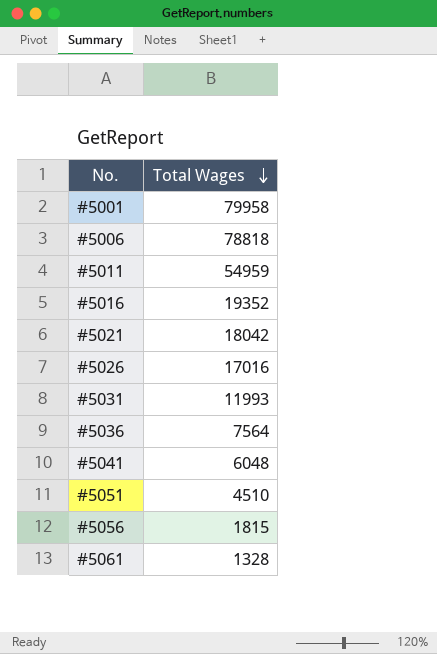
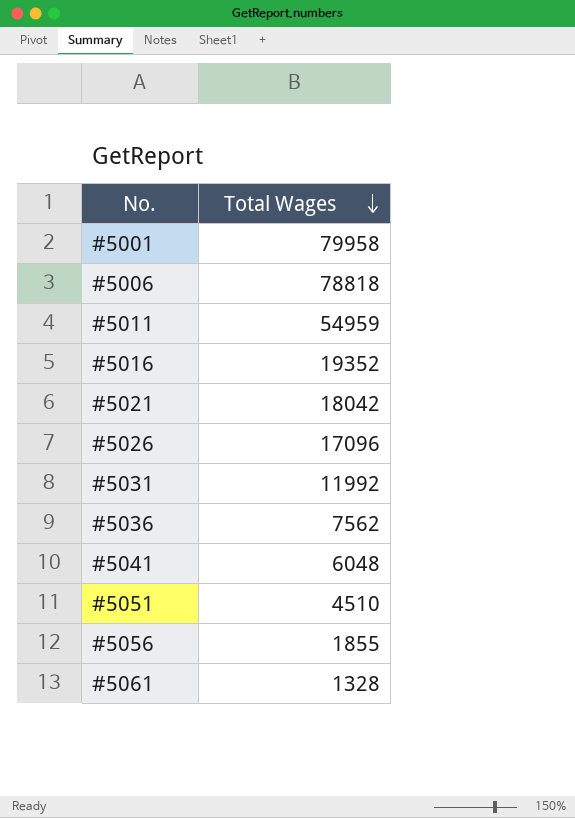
#5026 | Total Wages: 17016 -> 17096
#5031 | Total Wages: 11993 -> 11992
#5036 | Total Wages: 7564 -> 7562
#5056 | Total Wages: 1815 -> 1855

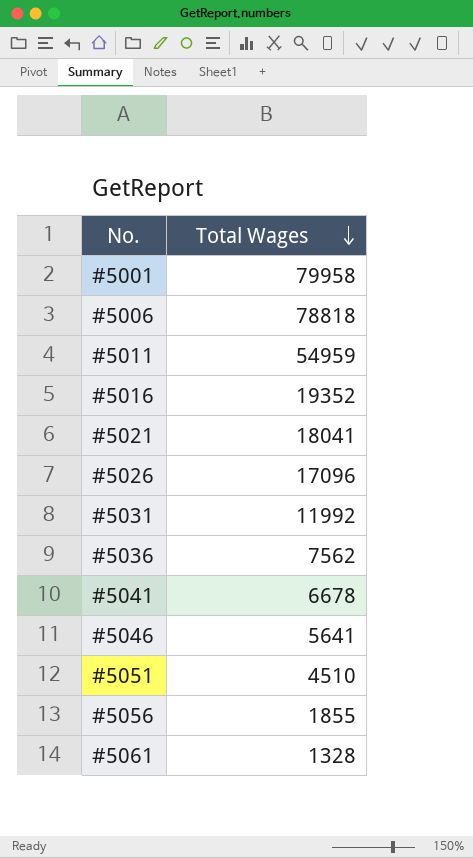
#5021 | Total Wages: 18042 -> 18041
#5041 | Total Wages: 6048 -> 6678
row #5046: none -> 5641

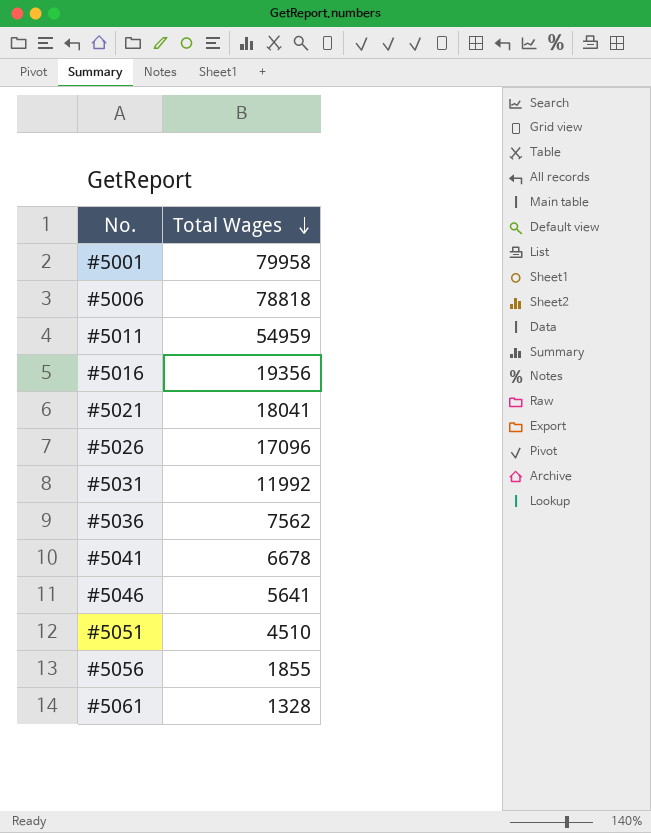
#5016 | Total Wages: 19352 -> 19356

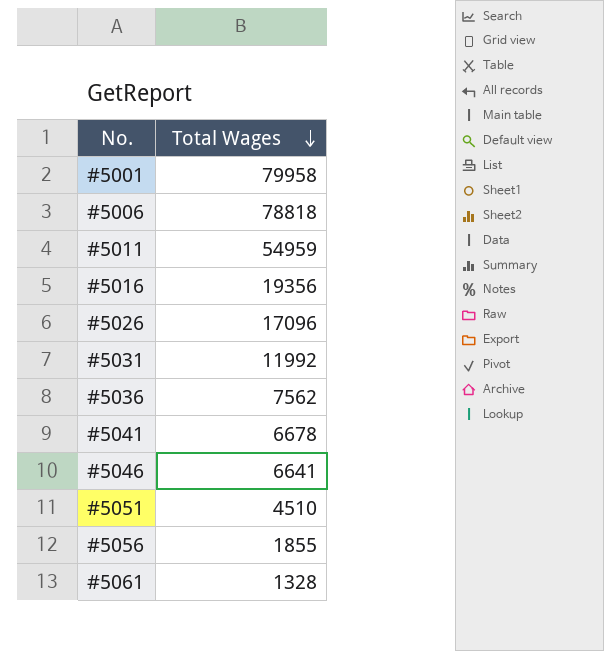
row #5021: 18041 -> none
#5046 | Total Wages: 5641 -> 6641

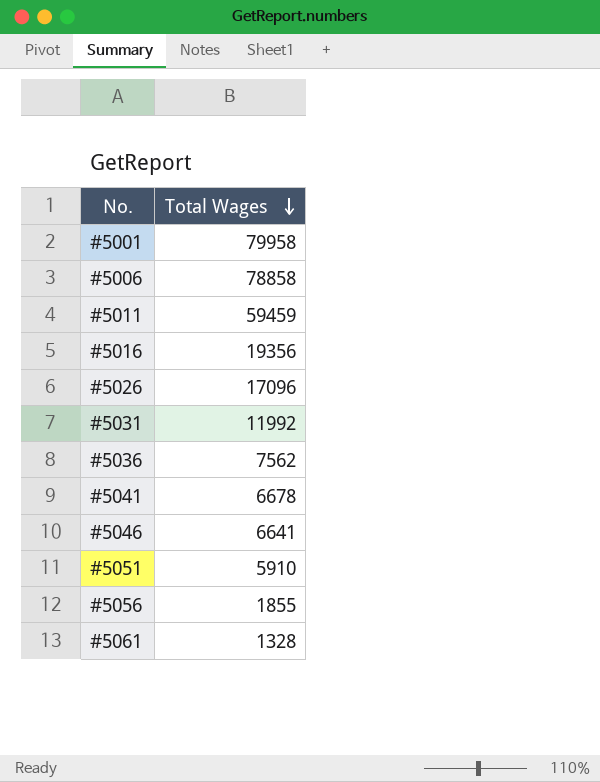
#5006 | Total Wages: 78818 -> 78858
#5011 | Total Wages: 54959 -> 59459
#5051 | Total Wages: 4510 -> 5910

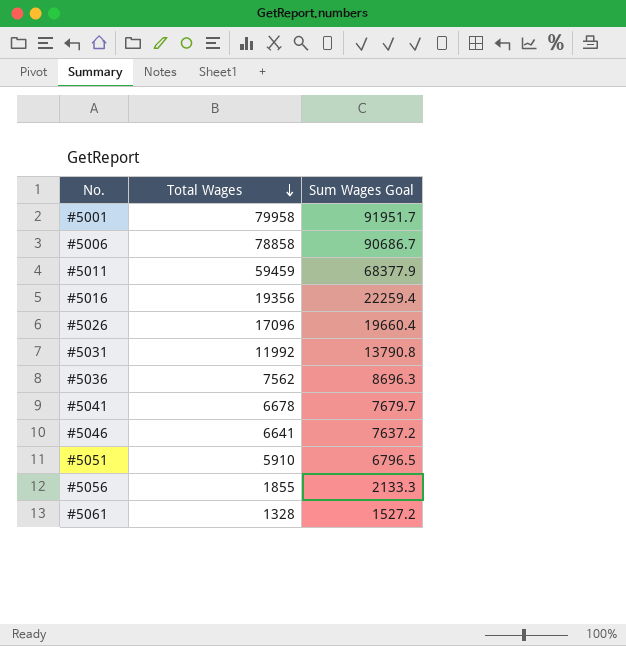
column Sum Wages Goal | formula: none -> [Total Wages] * 1.15

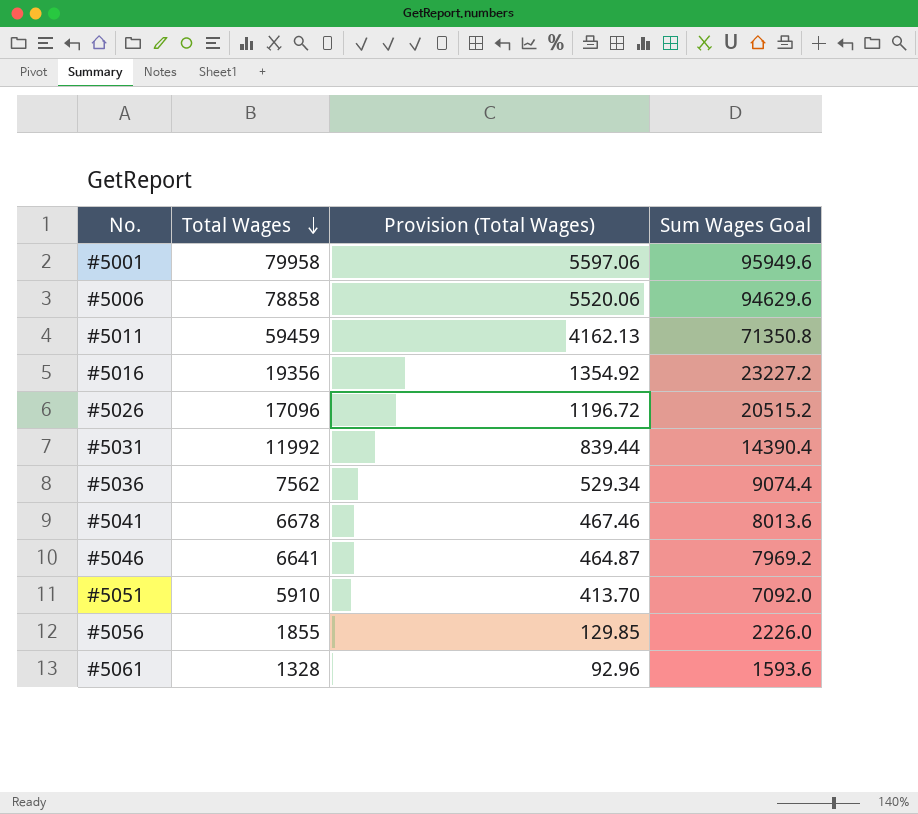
column Provision (Total Wages) | formula: none -> [Total Wages] * 0.07
column Sum Wages Goal | formula: [Total Wages] * 1.15 -> [Total Wages] * 1.2

